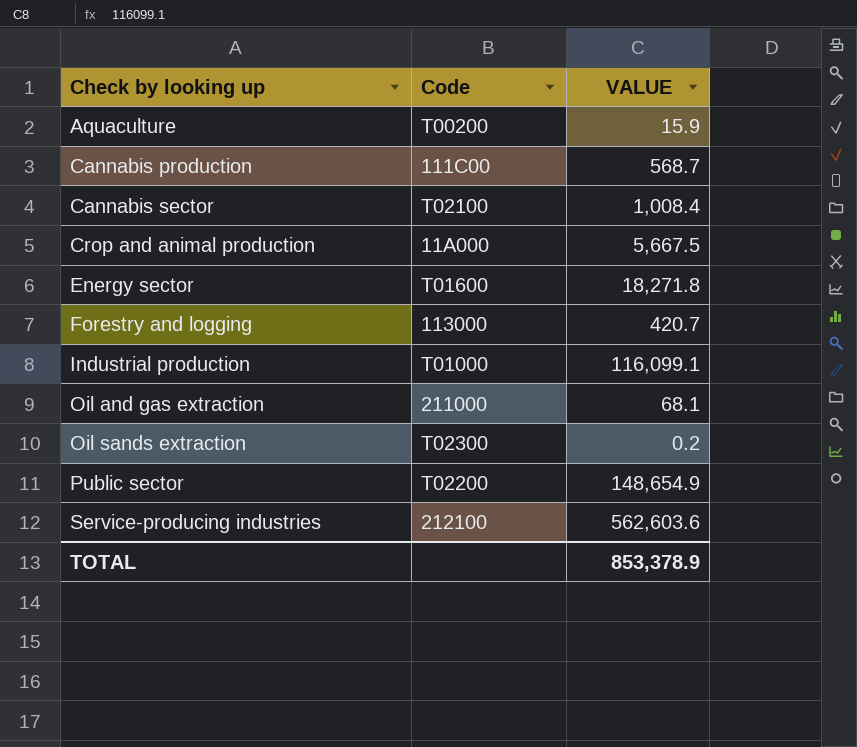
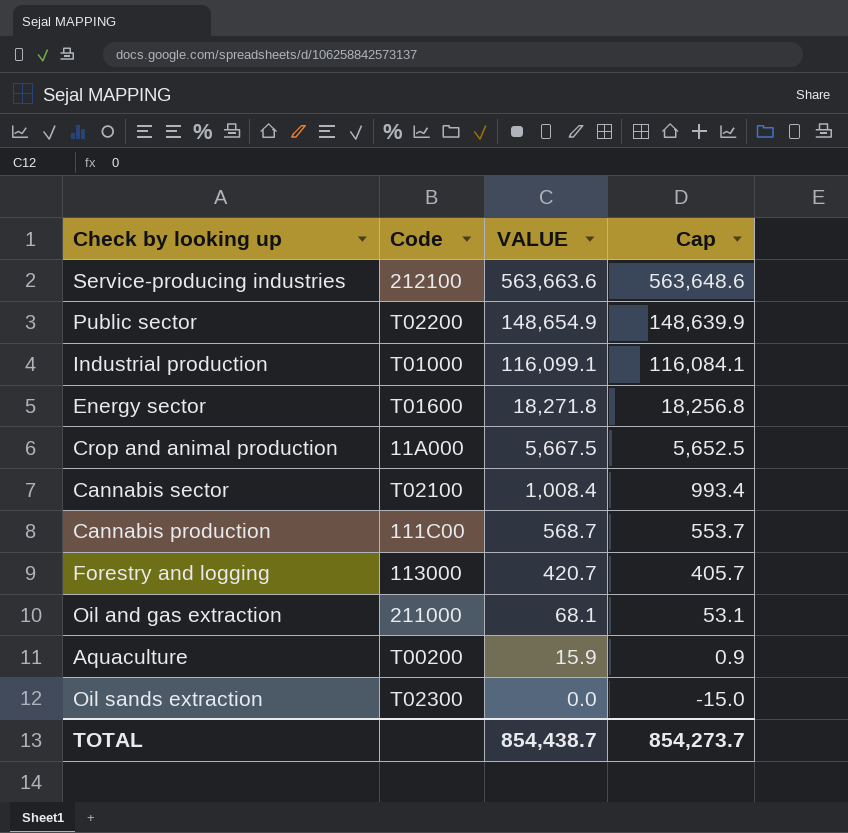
row order: Check by looking up ascending -> VALUE descending
column Cap | formula: none -> [VALUE] - 15
Service-producing industries | VALUE: 562,603.6 -> 563,663.6
Oil sands extraction | VALUE: 0.2 -> 0.0
TOTAL | VALUE: 853,378.9 -> 854,438.7

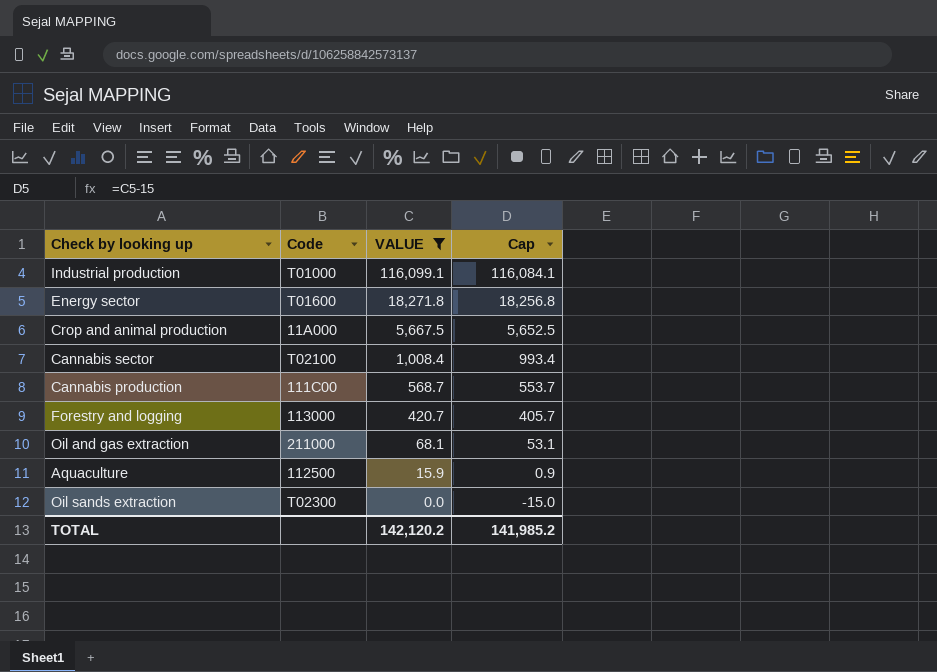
filter: none -> VALUE <= 116,099.1
Aquaculture | Code: T00200 -> 112500
TOTAL | VALUE: 854,438.7 -> 142,120.2
TOTAL | Cap: 854,273.7 -> 141,985.2

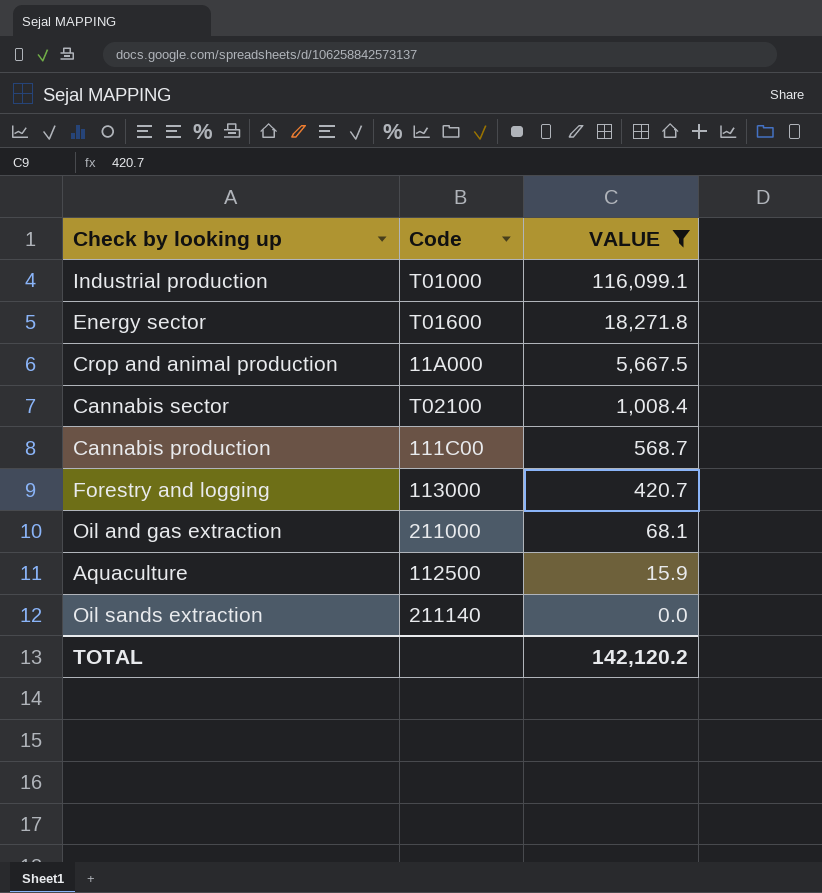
column Cap | formula: [VALUE] - 15 -> none
Oil sands extraction | Code: T02300 -> 211140

